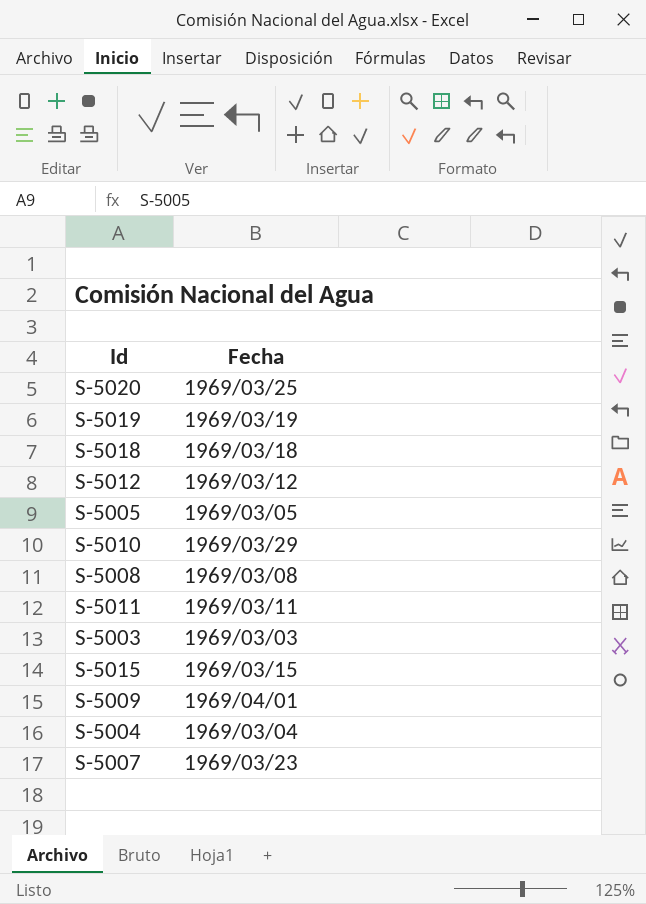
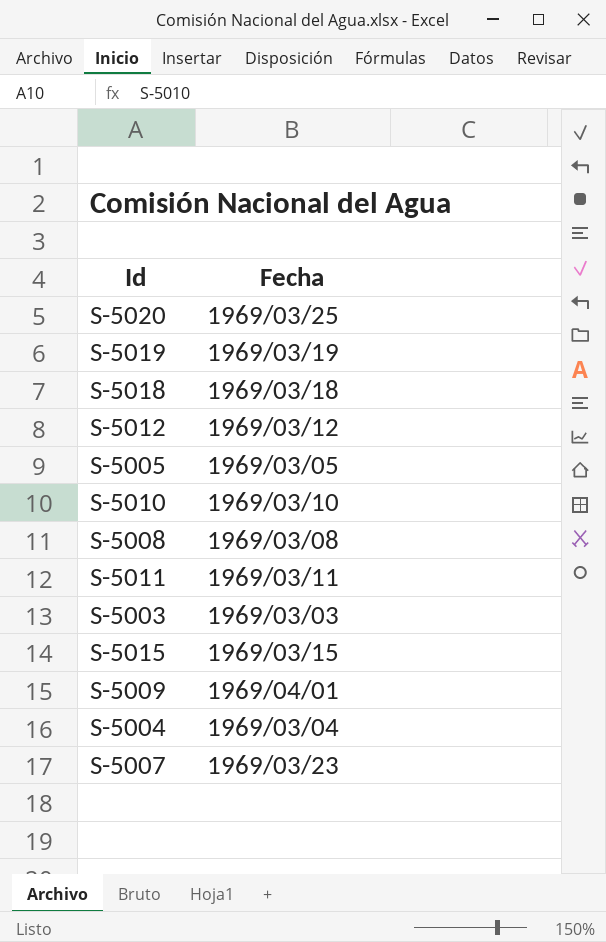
S-5010 | Fecha: 1969/03/29 -> 1969/03/10

